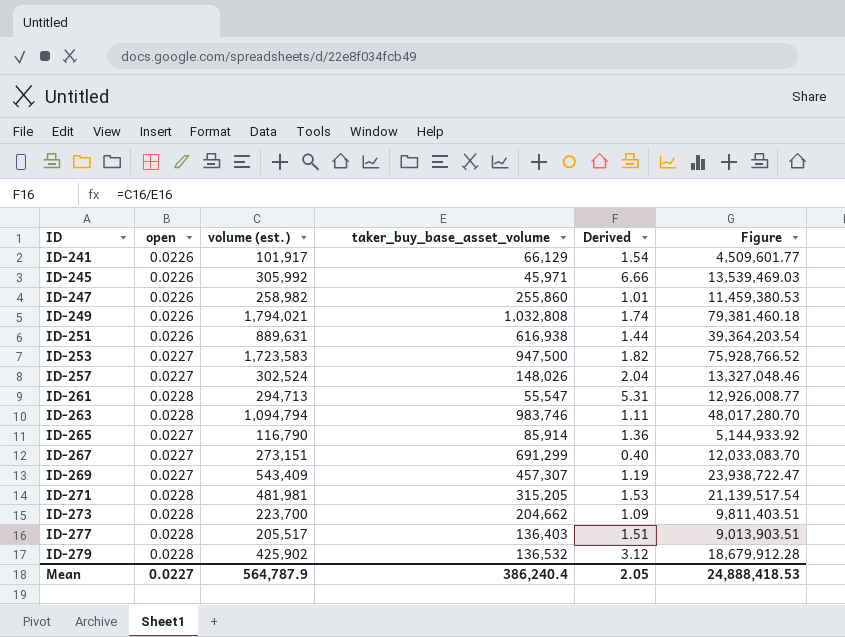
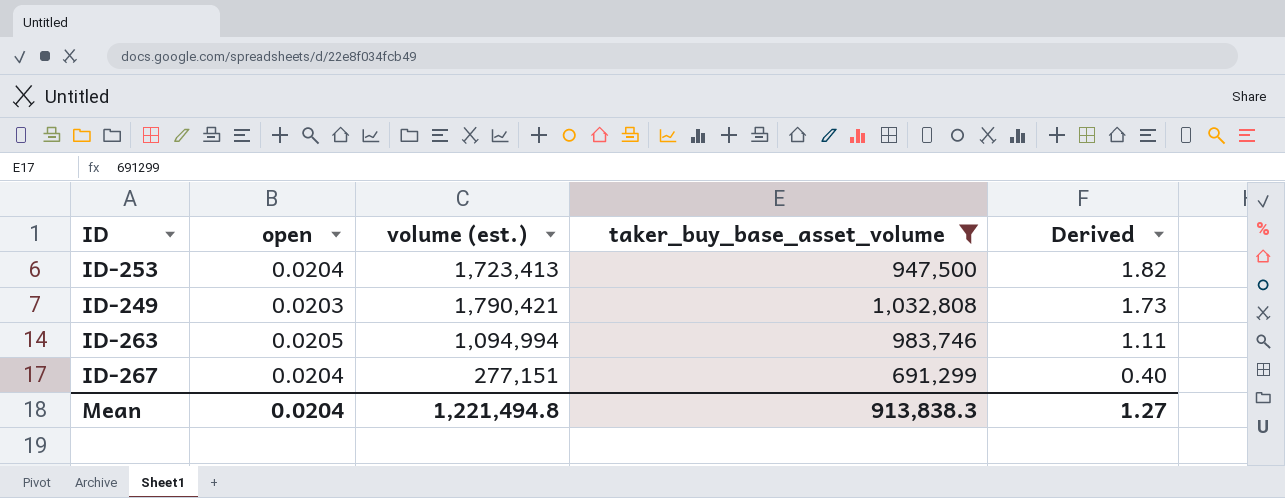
filter: none -> taker_buy_base_asset_volume >= 691,299
row order: ID ascending -> Derived descending
column Figure | formula: [volume (est.)] / [open] -> none
ID-253 | open: 0.0227 -> 0.0204
ID-253 | volume (est.): 1,723,583 -> 1,723,413
ID-249 | open: 0.0226 -> 0.0203
ID-249 | volume (est.): 1,794,021 -> 1,790,421
ID-249 | Derived: 1.74 -> 1.73
ID-263 | open: 0.0228 -> 0.0205
ID-263 | volume (est.): 1,094,794 -> 1,094,994
ID-267 | open: 0.0227 -> 0.0204
ID-267 | volume (est.): 273,151 -> 277,151
Mean | open: 0.0227 -> 0.0204
Mean | volume (est.): 564,787.9 -> 1,221,494.8
Mean | taker_buy_base_asset_volume: 386,240.4 -> 913,838.3
Mean | Derived: 2.05 -> 1.27

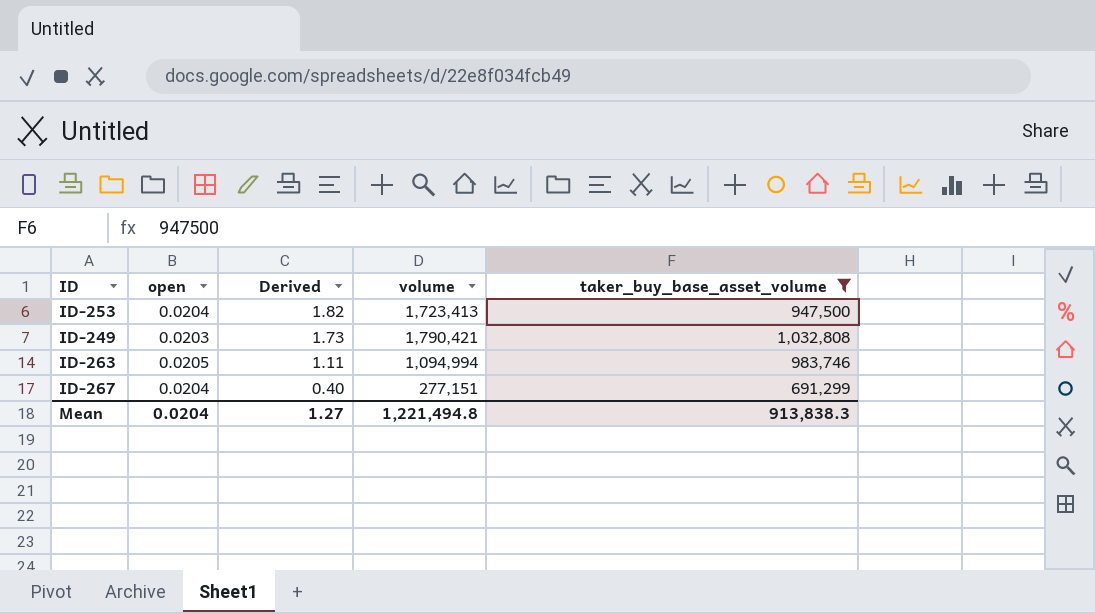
column Derived | position: 5 -> 3
column name: volume (est.) -> volume

